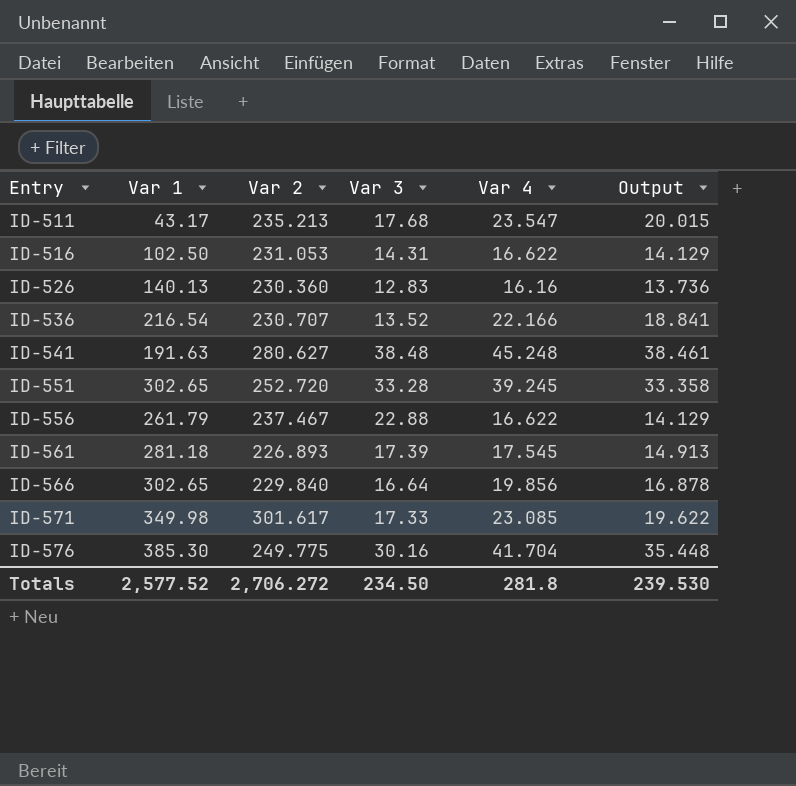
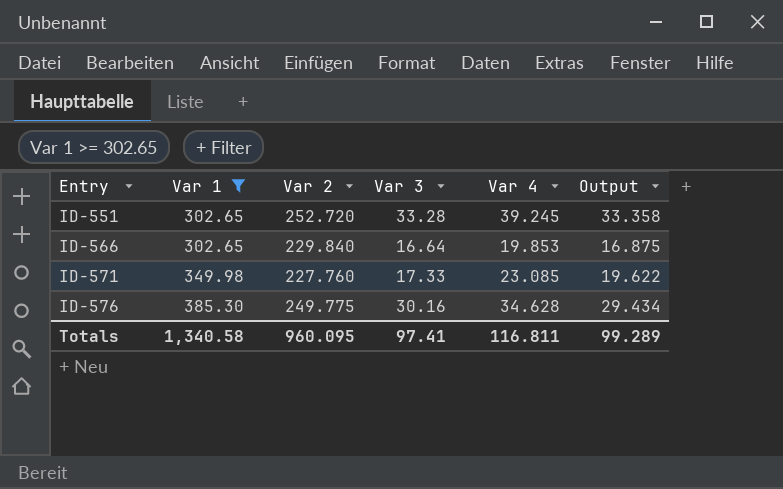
filter: none -> Var 1 >= 302.65
ID-566 | Var 4: 19.856 -> 19.853
ID-566 | Output: 16.878 -> 16.875
ID-571 | Var 2: 301.617 -> 227.760
ID-576 | Var 4: 41.704 -> 34.628
ID-576 | Output: 35.448 -> 29.434
Totals | Var 1: 2,577.52 -> 1,340.58
Totals | Var 2: 2,706.272 -> 960.095
Totals | Var 3: 234.50 -> 97.41
Totals | Var 4: 281.8 -> 116.811
Totals | Output: 239.530 -> 99.289

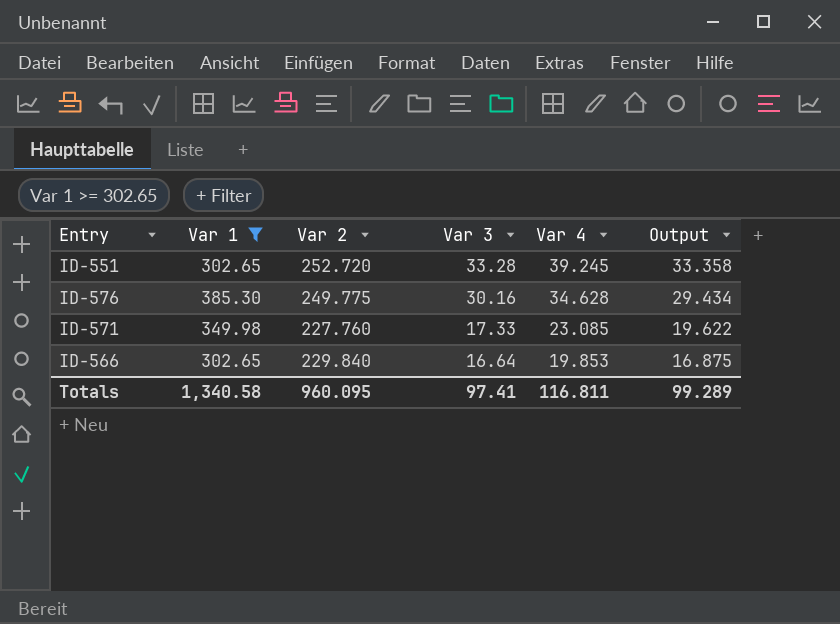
row order: Entry ascending -> Var 3 descending

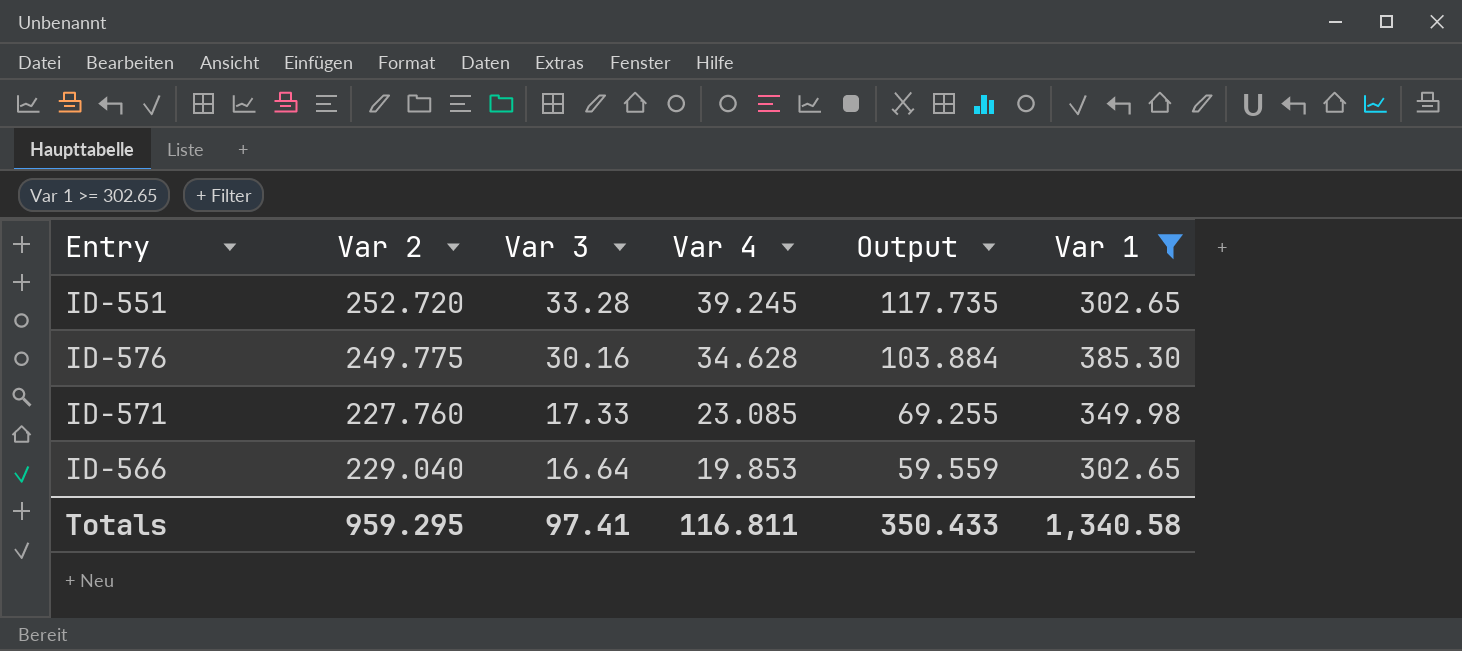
column Output | formula: [Var 4] * 0.85 -> [Var 4] * 3
column Var 1 | position: 2 -> 6
ID-566 | Var 2: 229.840 -> 229.040
Totals | Var 2: 960.095 -> 959.295
Totals | Output: 99.289 -> 350.433

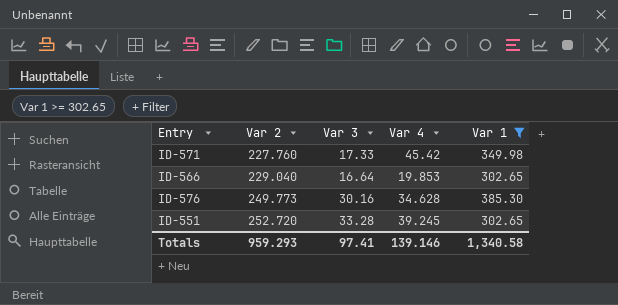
row order: Var 3 descending -> Var 2 ascending
column Output | formula: [Var 4] * 3 -> none
ID-571 | Var 4: 23.085 -> 45.42
ID-576 | Var 2: 249.775 -> 249.773
Totals | Var 2: 959.295 -> 959.293
Totals | Var 4: 116.811 -> 139.146

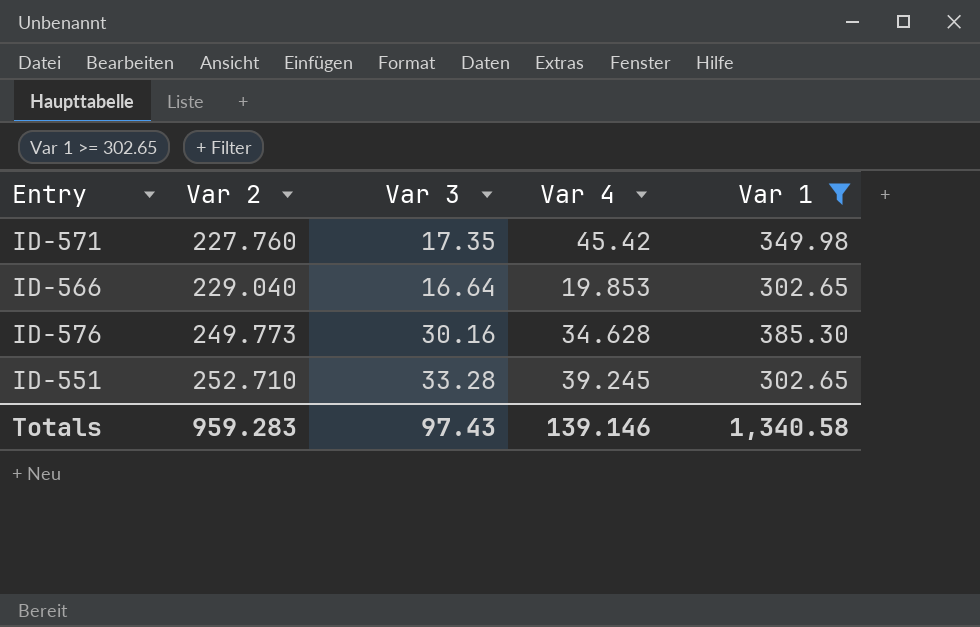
ID-571 | Var 3: 17.33 -> 17.35
ID-551 | Var 2: 252.720 -> 252.710
Totals | Var 2: 959.293 -> 959.283
Totals | Var 3: 97.41 -> 97.43

